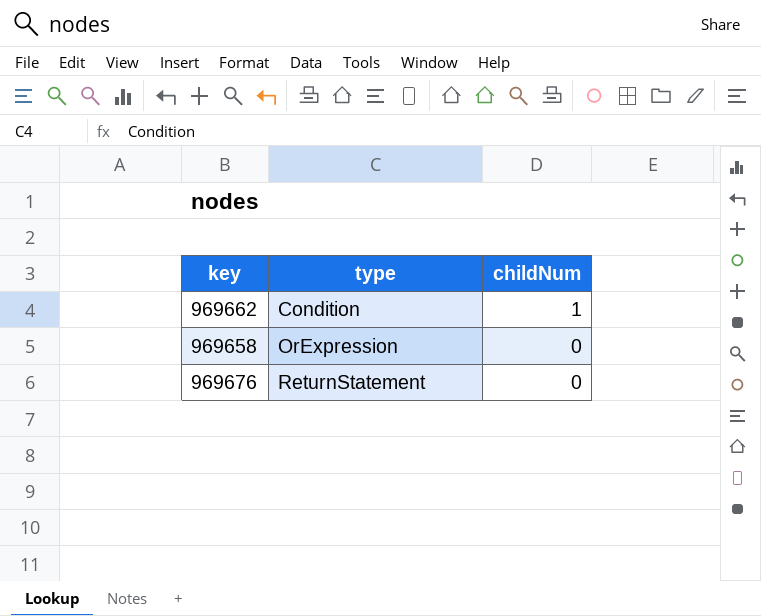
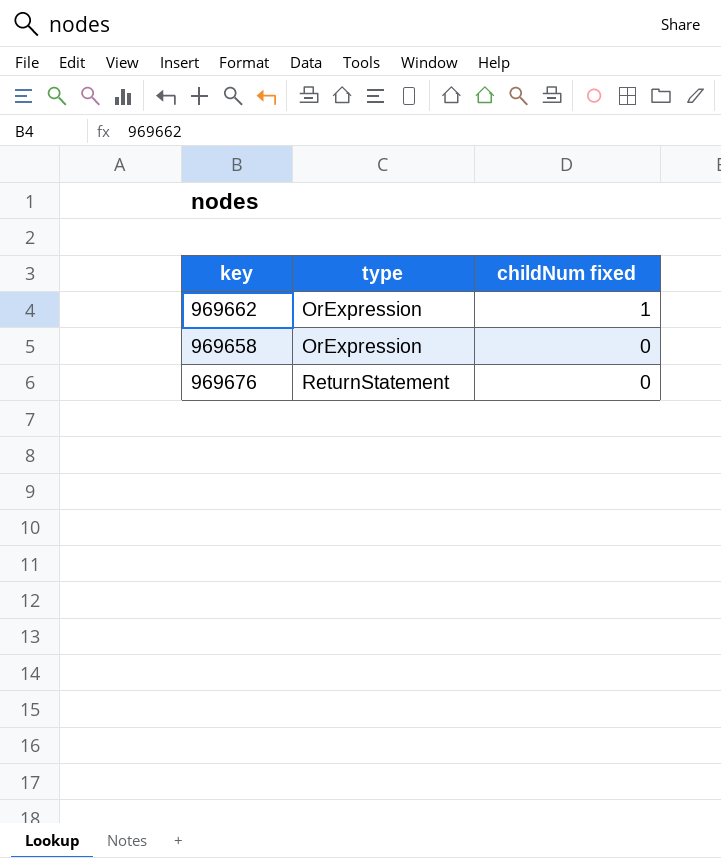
column name: childNum -> childNum fixed
969662 | type: Condition -> OrExpression

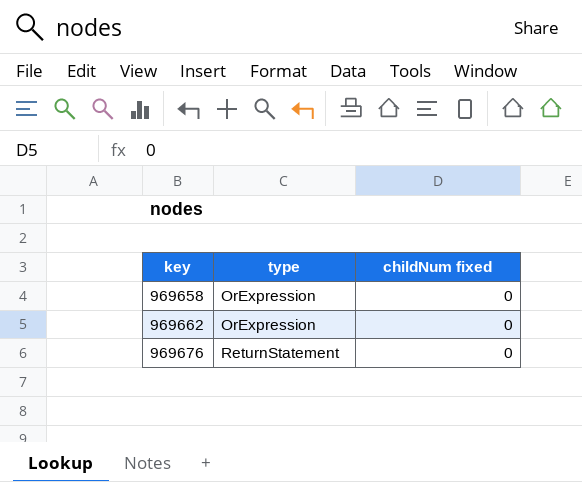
row order: type ascending -> key ascending
969662 | childNum fixed: 1 -> 0

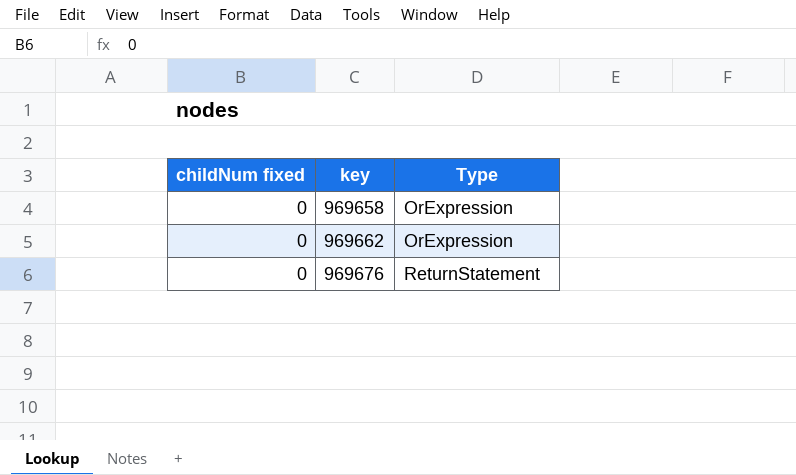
column childNum fixed | position: 3 -> 1
column name: type -> Type

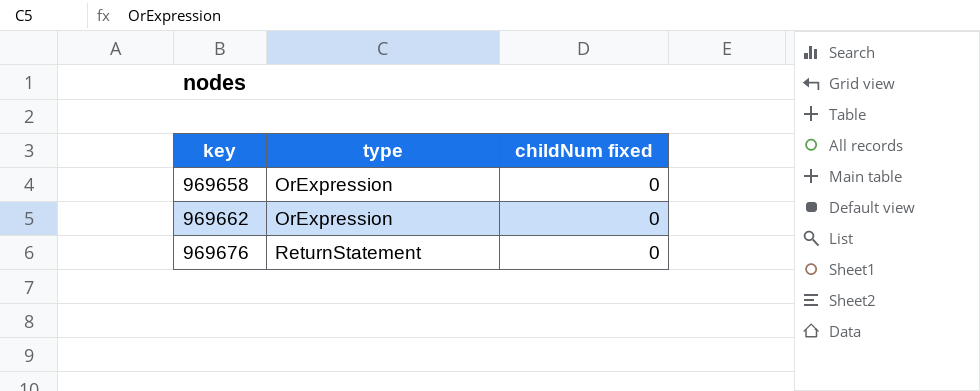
column name: Type -> type
column childNum fixed | position: 1 -> 3

